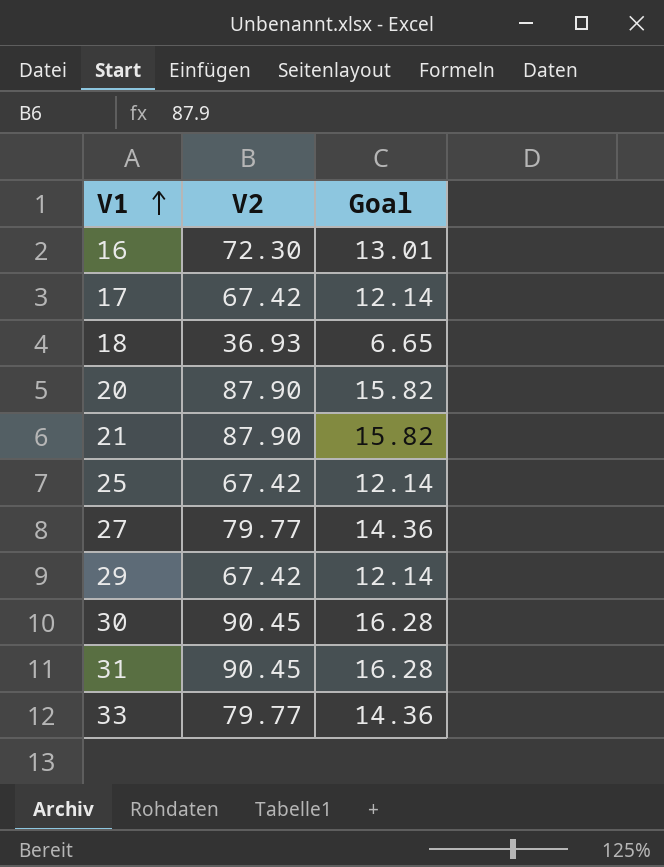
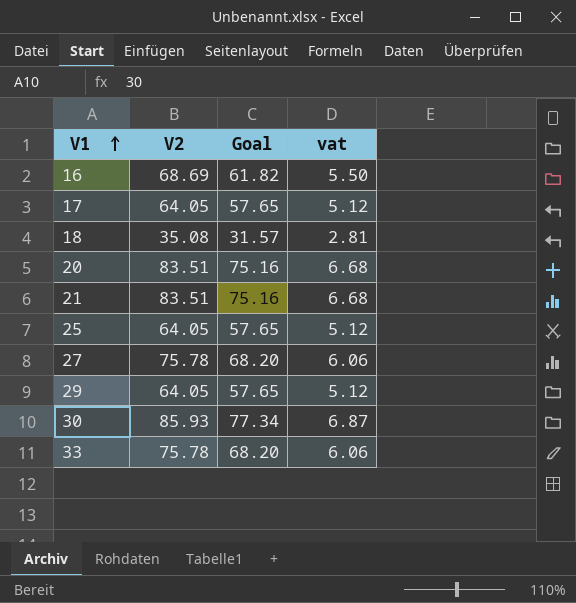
column Goal | formula: [V2] * 0.18 -> [V2] * 0.9
column vat | formula: none -> [V2] * 0.08
row 31: 90.45 | 16.28 -> none
16 | V2: 72.30 -> 68.69
17 | V2: 67.42 -> 64.05
18 | V2: 36.93 -> 35.08
20 | V2: 87.90 -> 83.51
21 | V2: 87.90 -> 83.51
25 | V2: 67.42 -> 64.05
27 | V2: 79.77 -> 75.78
29 | V2: 67.42 -> 64.05
30 | V2: 90.45 -> 85.93
33 | V2: 79.77 -> 75.78

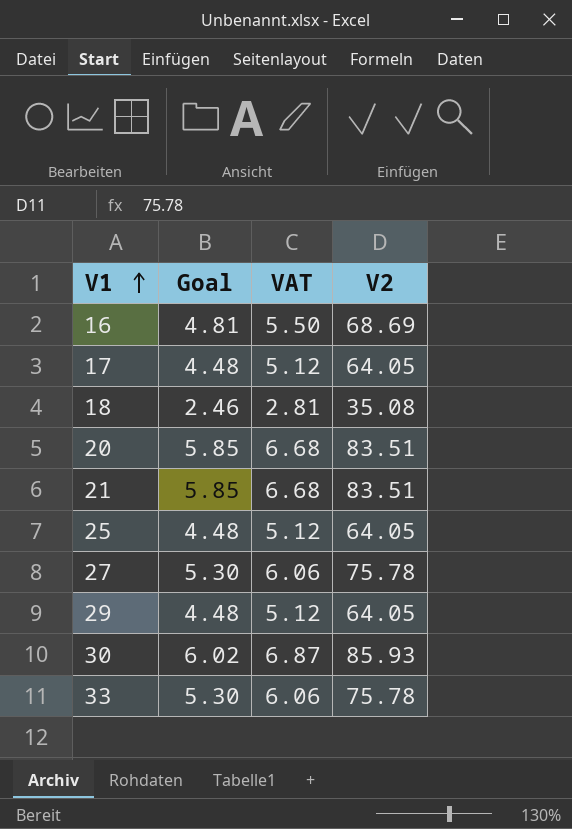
column Goal | formula: [V2] * 0.9 -> [V2] * 0.07
column name: vat -> VAT
column V2 | position: 2 -> 4

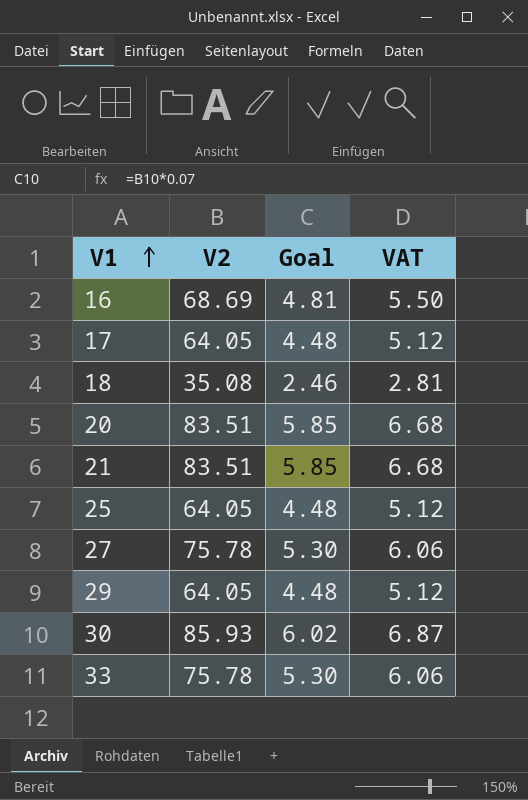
column V2 | position: 4 -> 2

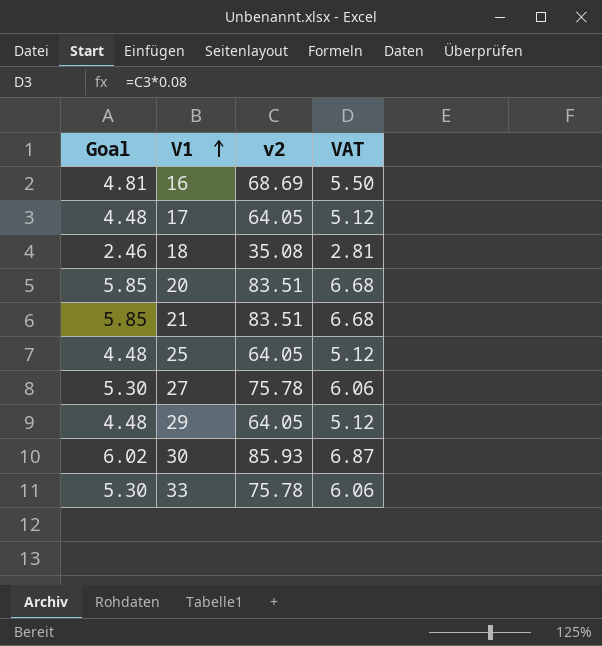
column Goal | position: 3 -> 1
column name: V2 -> v2

